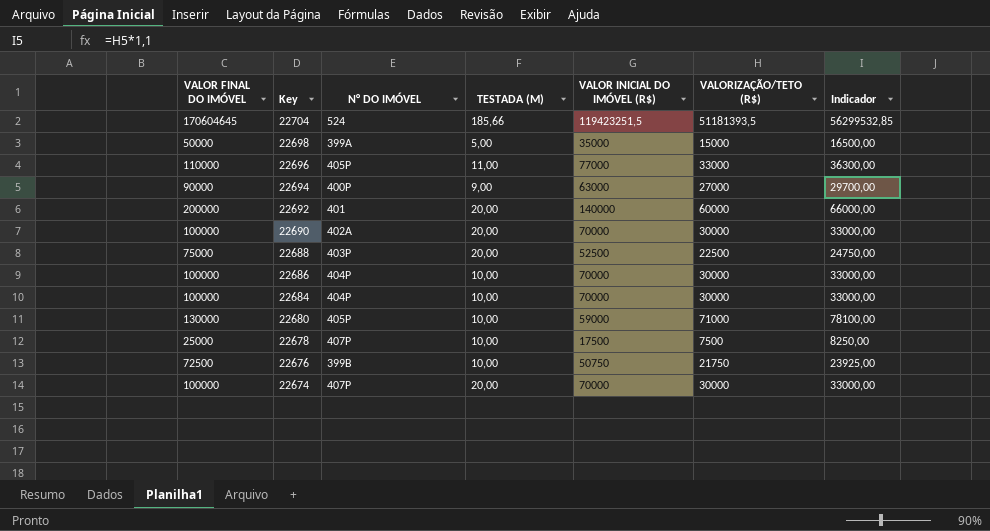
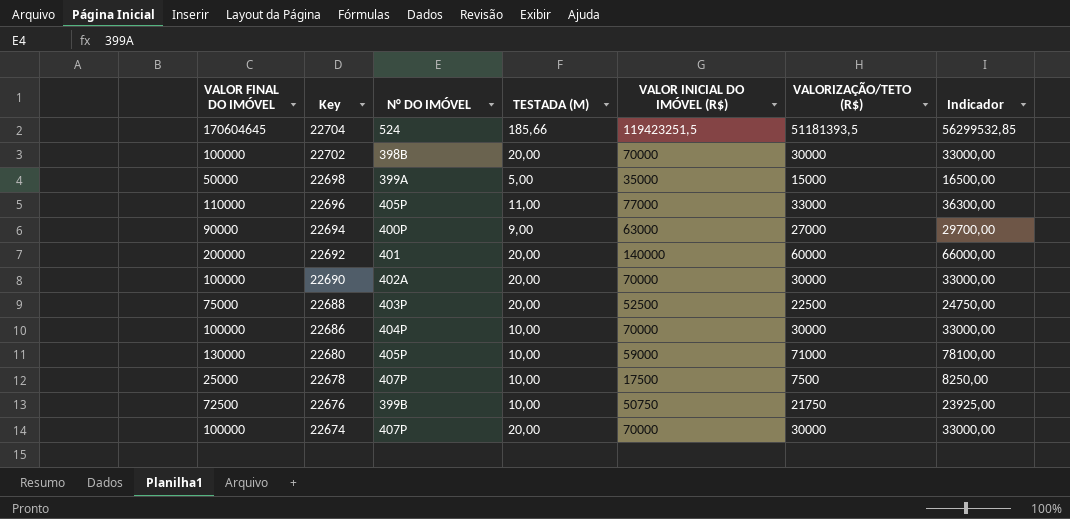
row 22684: 100000 | 404P | 10,00 | 70000 | 30000 | 33000,00 -> none
row 22702: none -> 100000 | 398B | 20,00 | 70000 | 30000 | 33000,00

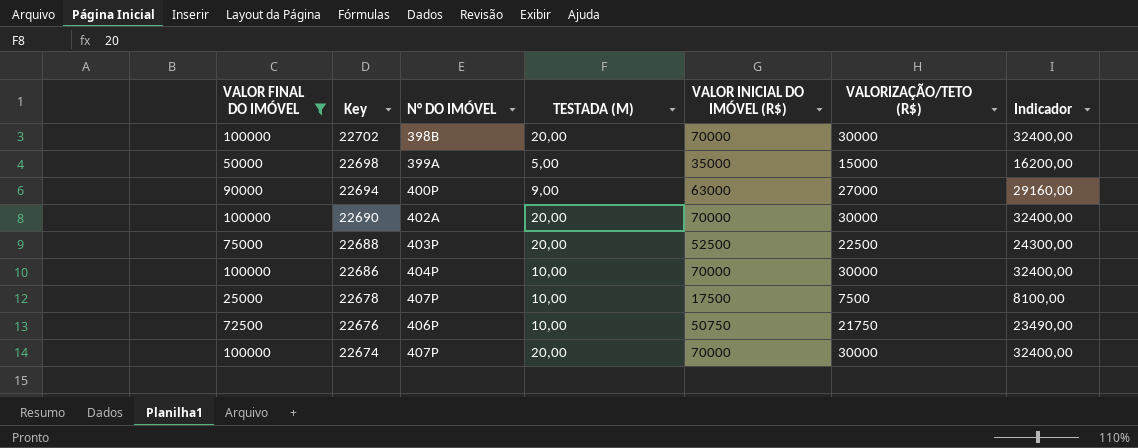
filter: none -> VALOR FINAL DO IMÓVEL <= 100000
column Indicador | formula: [VALORIZAÇÃO/TETO (R$)] * 1,1 -> [VALORIZAÇÃO/TETO (R$)] * 1,08
22676 | N° DO IMÓVEL: 399B -> 406P

